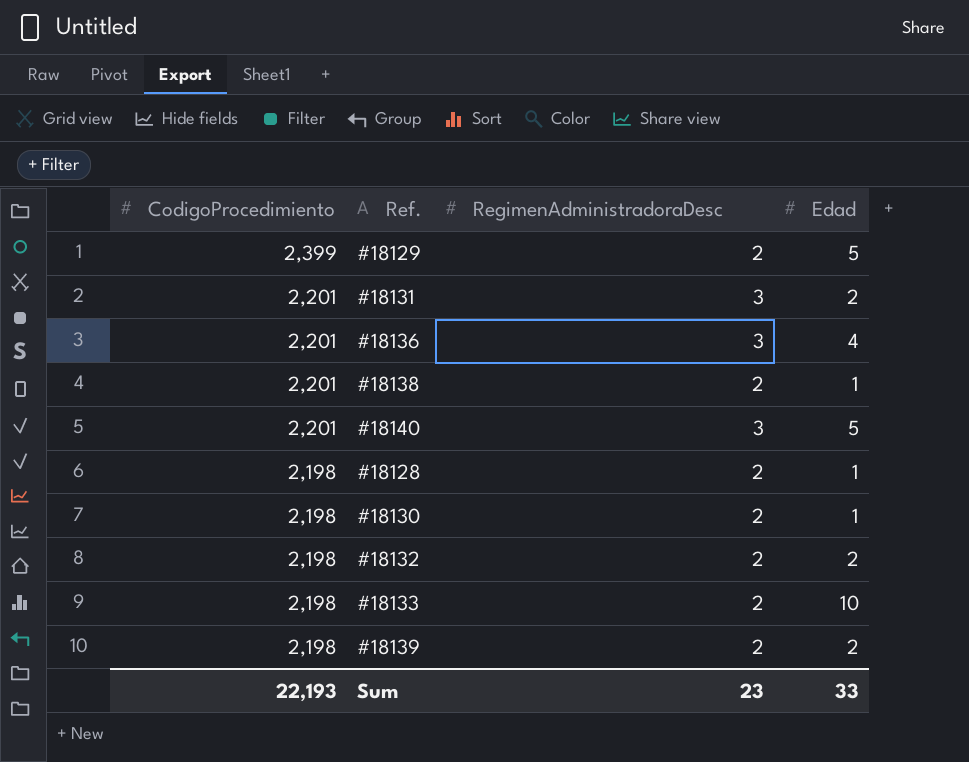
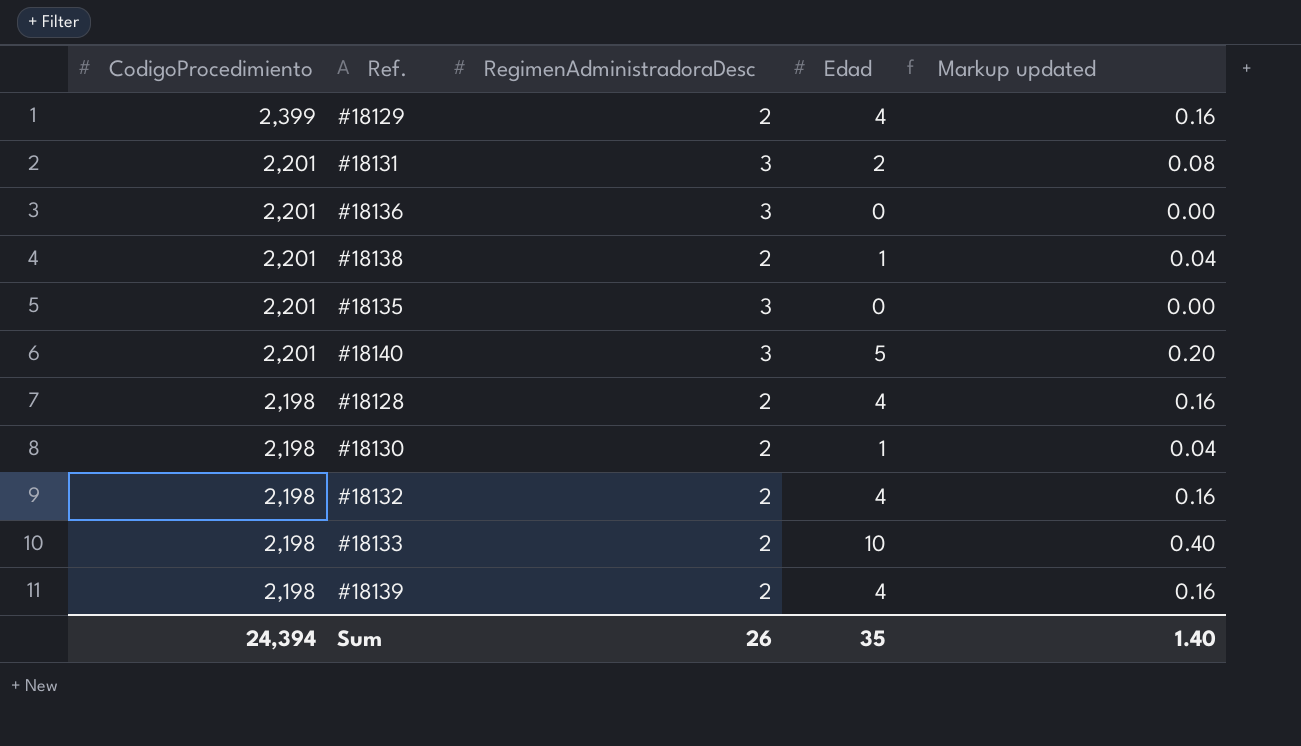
column Markup updated | formula: none -> [Edad] * 0.04
#18129 | Edad: 5 -> 4
#18136 | Edad: 4 -> 0
row #18135: none -> 2,201 | 3 | 0 | 0.00
#18128 | Edad: 1 -> 4
#18132 | Edad: 2 -> 4
#18139 | Edad: 2 -> 4
Sum | CodigoProcedimiento: 22,193 -> 24,394
Sum | RegimenAdministradoraDesc: 23 -> 26
Sum | Edad: 33 -> 35

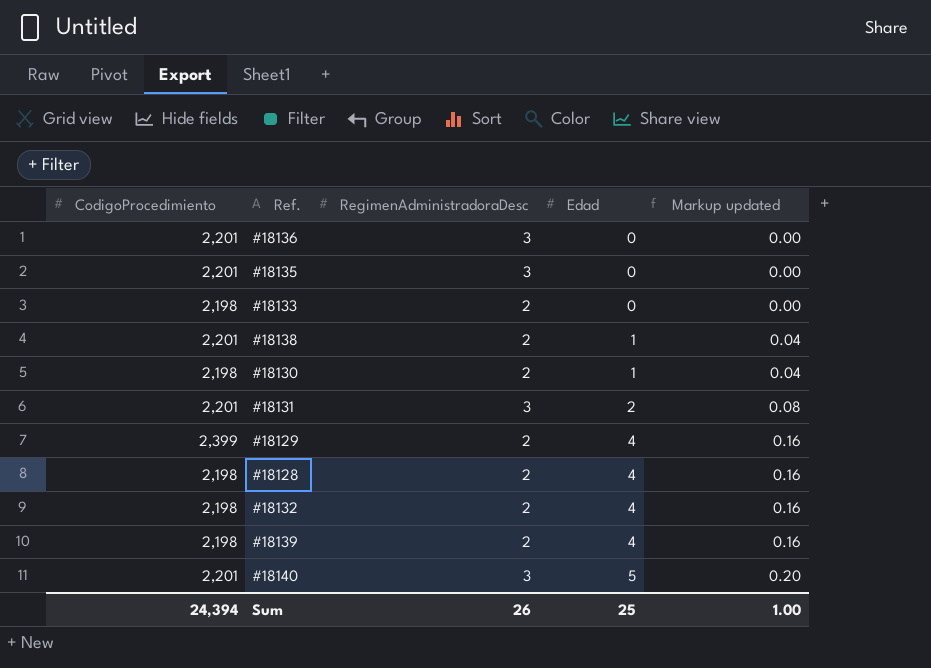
row order: CodigoProcedimiento descending -> Edad ascending
#18133 | Edad: 10 -> 0
#18133 | Markup updated: 0.40 -> 0.00
Sum | Edad: 35 -> 25
Sum | Markup updated: 1.40 -> 1.00

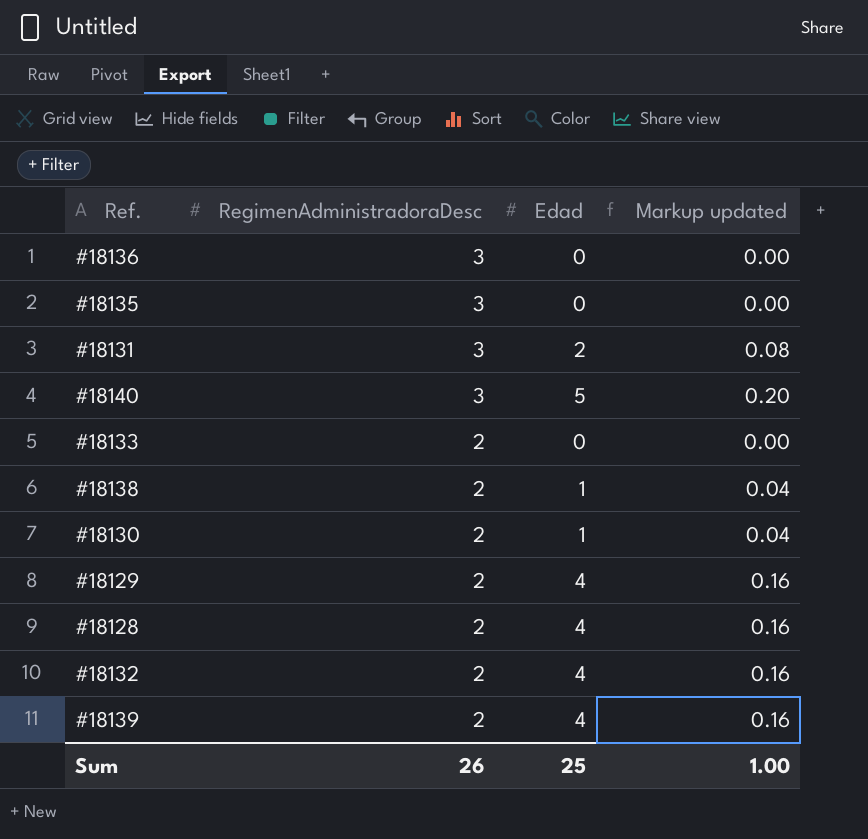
row order: Edad ascending -> RegimenAdministradoraDesc descending
column CodigoProcedimiento | position: 1 -> none

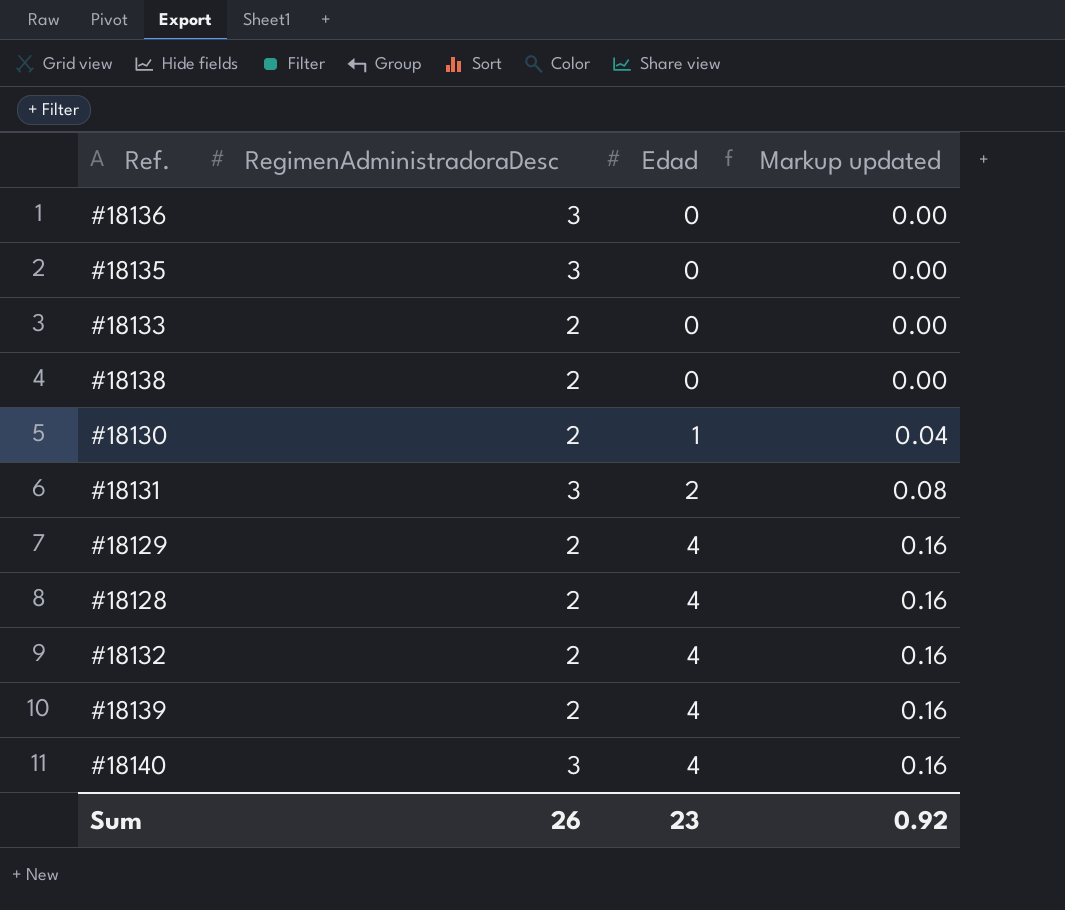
row order: RegimenAdministradoraDesc descending -> Edad ascending
#18138 | Edad: 1 -> 0
#18138 | Markup updated: 0.04 -> 0.00
#18140 | Edad: 5 -> 4
#18140 | Markup updated: 0.20 -> 0.16
Sum | Edad: 25 -> 23
Sum | Markup updated: 1.00 -> 0.92

